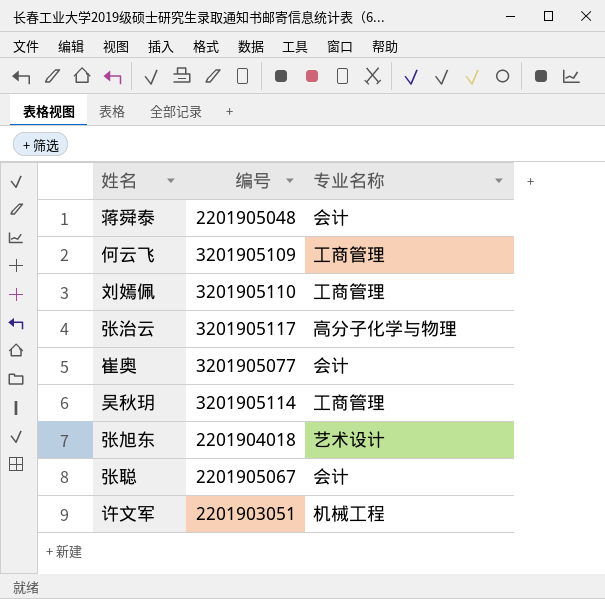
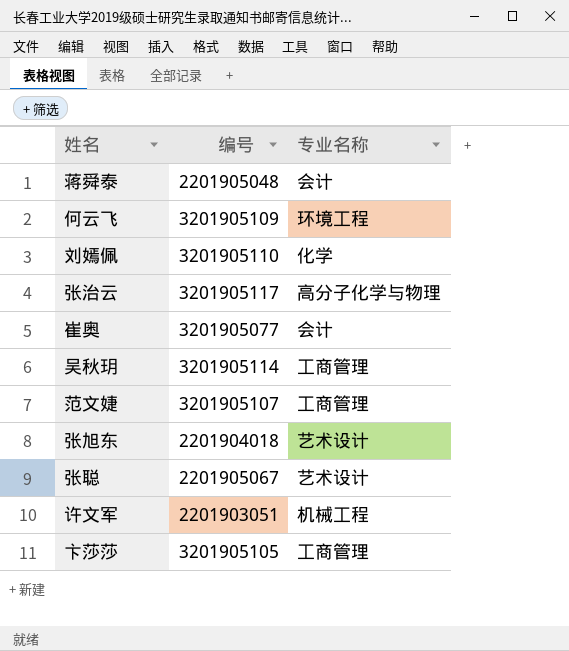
何云飞 | 专业名称: 工商管理 -> 环境工程
刘嫣佩 | 专业名称: 工商管理 -> 化学
row 范文婕: none -> 3201905107 | 工商管理
张聪 | 专业名称: 会计 -> 艺术设计
row 卞莎莎: none -> 3201905105 | 工商管理

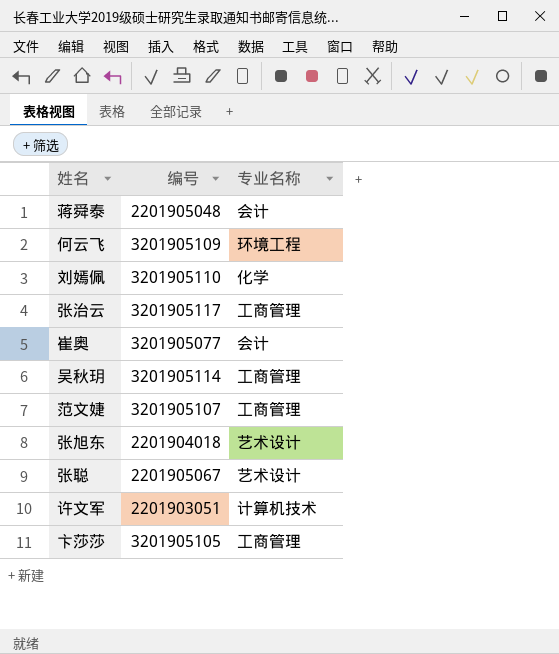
张治云 | 专业名称: 高分子化学与物理 -> 工商管理
许文军 | 专业名称: 机械工程 -> 计算机技术

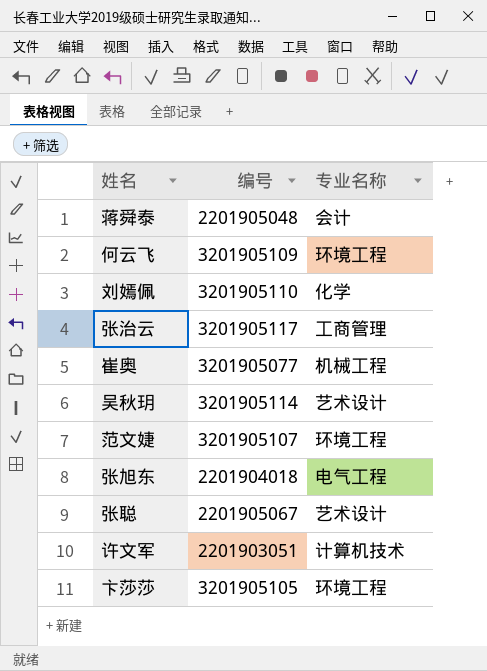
崔奥 | 专业名称: 会计 -> 机械工程
吴秋玥 | 专业名称: 工商管理 -> 艺术设计
范文婕 | 专业名称: 工商管理 -> 环境工程
张旭东 | 专业名称: 艺术设计 -> 电气工程
卞莎莎 | 专业名称: 工商管理 -> 环境工程

